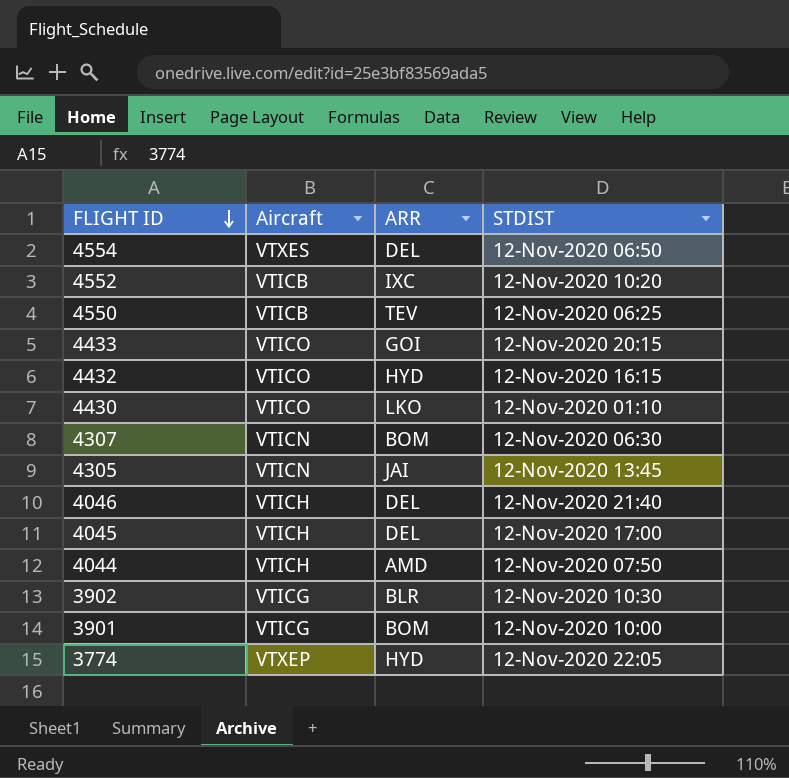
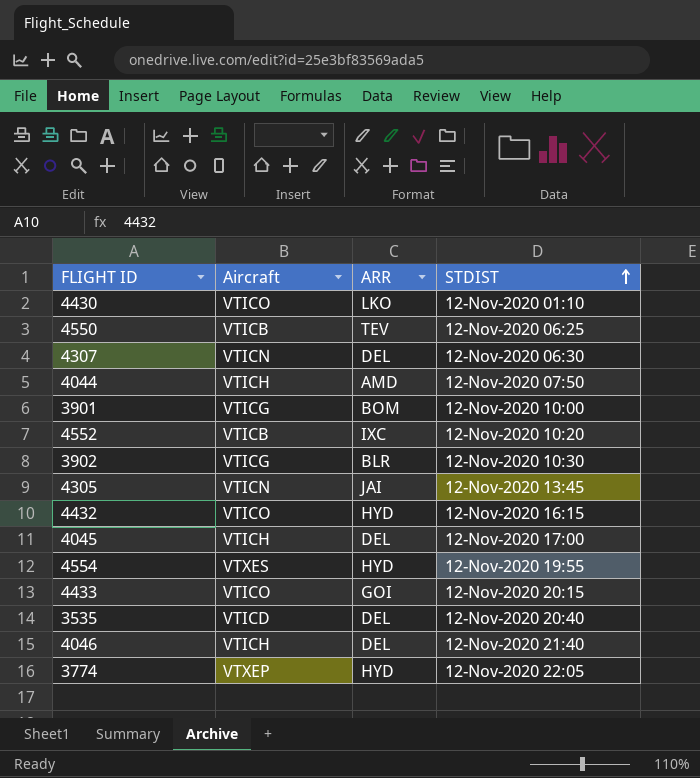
row order: FLIGHT ID descending -> STDIST ascending
4307 | ARR: BOM -> DEL
4554 | ARR: DEL -> HYD
4554 | STDIST: 12-Nov-2020 06:50 -> 12-Nov-2020 19:55
row 3535: none -> VTICD | DEL | 12-Nov-2020 20:40

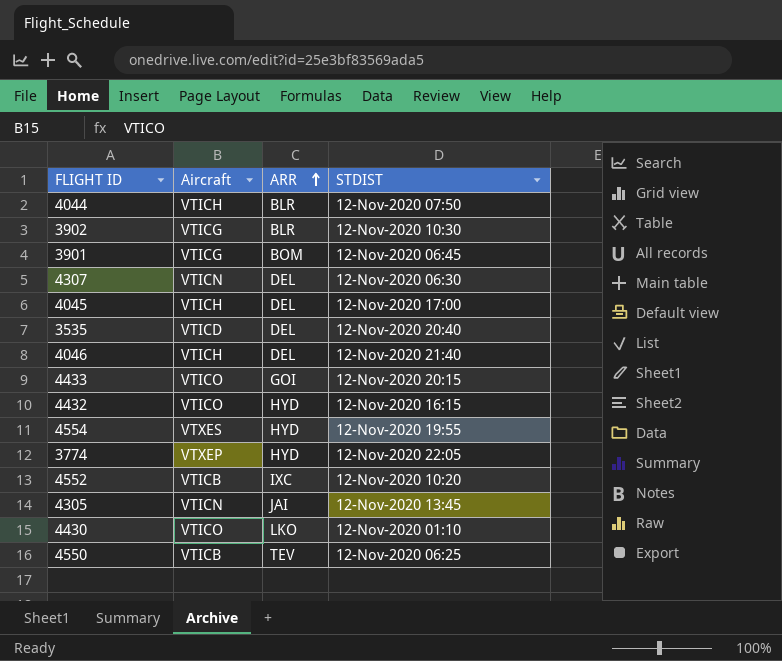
row order: STDIST ascending -> ARR ascending
4044 | ARR: AMD -> BLR
3901 | STDIST: 12-Nov-2020 10:00 -> 12-Nov-2020 06:45

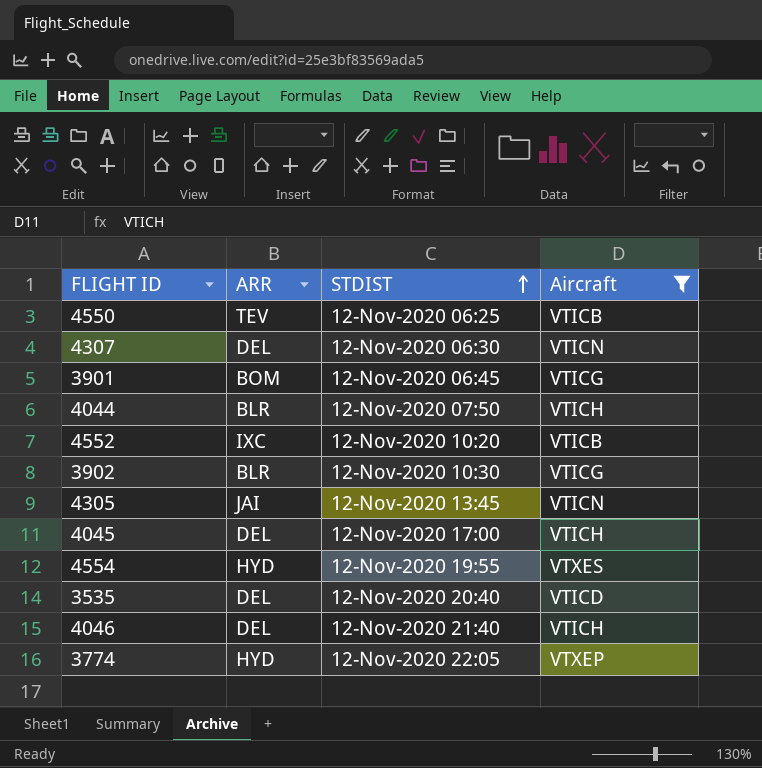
filter: none -> Aircraft != VTICO
row order: ARR ascending -> STDIST ascending
column Aircraft | position: 2 -> 4

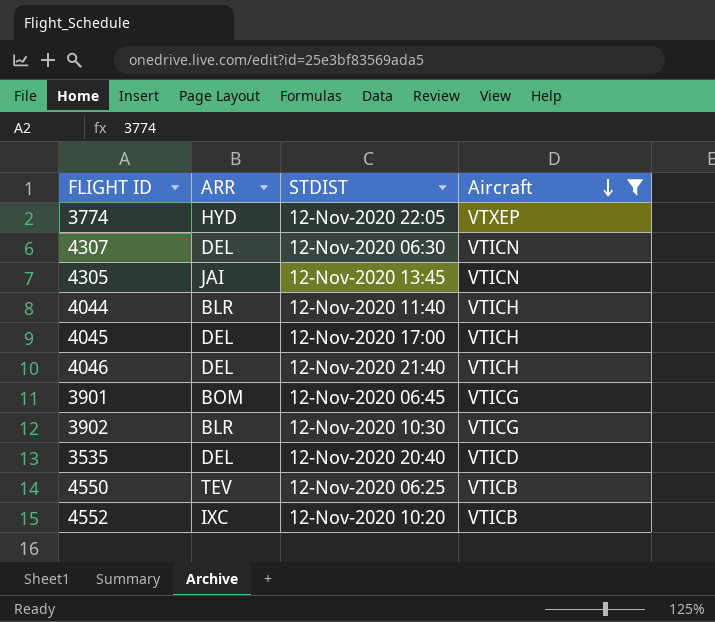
row order: STDIST ascending -> Aircraft descending
row 4554: HYD | 12-Nov-2020 19:55 | VTXES -> none
4044 | STDIST: 12-Nov-2020 07:50 -> 12-Nov-2020 11:40

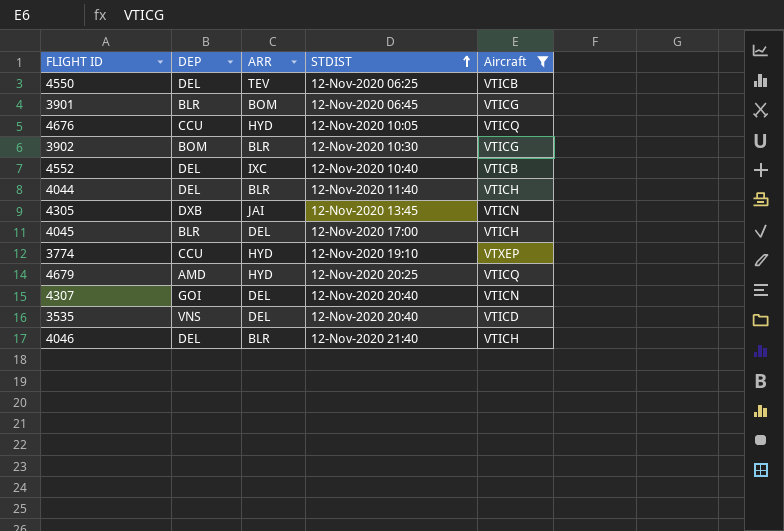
row order: Aircraft descending -> STDIST ascending
column DEP | position: none -> 2
row 4676: none -> CCU | HYD | 12-Nov-2020 10:05 | VTICQ
4552 | STDIST: 12-Nov-2020 10:20 -> 12-Nov-2020 10:40
3774 | STDIST: 12-Nov-2020 22:05 -> 12-Nov-2020 19:10
row 4679: none -> AMD | HYD | 12-Nov-2020 20:25 | VTICQ
4307 | STDIST: 12-Nov-2020 06:30 -> 12-Nov-2020 20:40
4046 | ARR: DEL -> BLR

